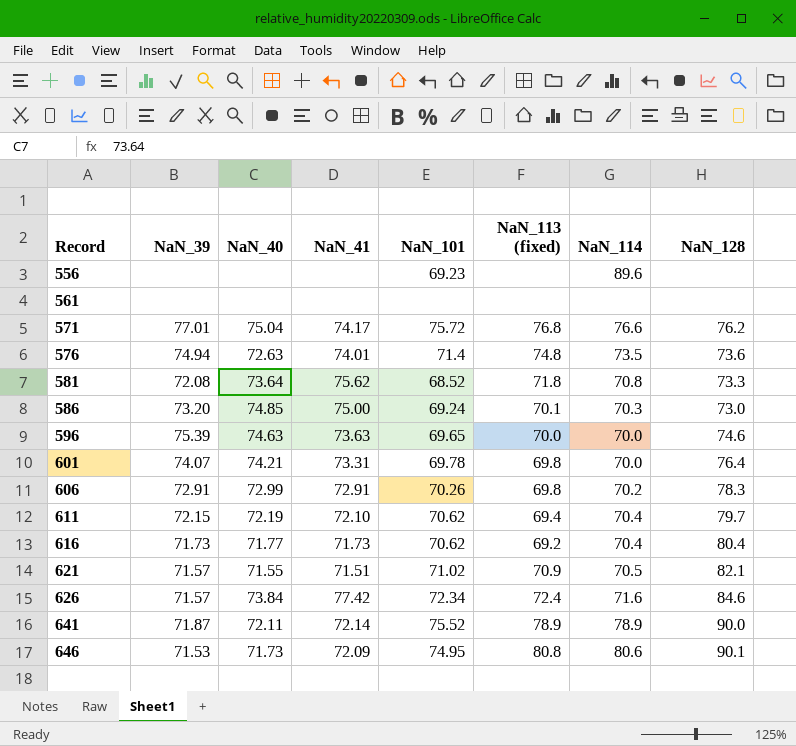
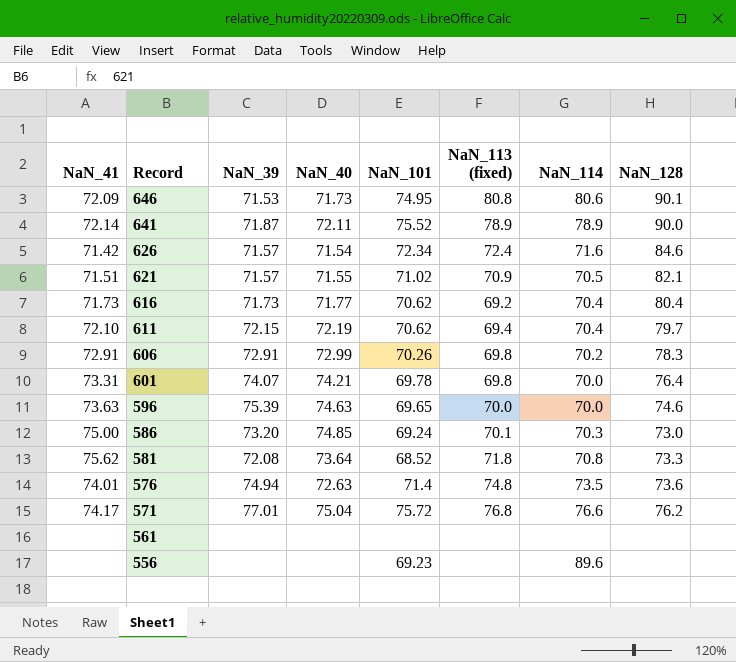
row order: Record ascending -> Record descending
column NaN_41 | position: 4 -> 1
626 | NaN_41: 77.42 -> 71.42
626 | NaN_40: 73.84 -> 71.54

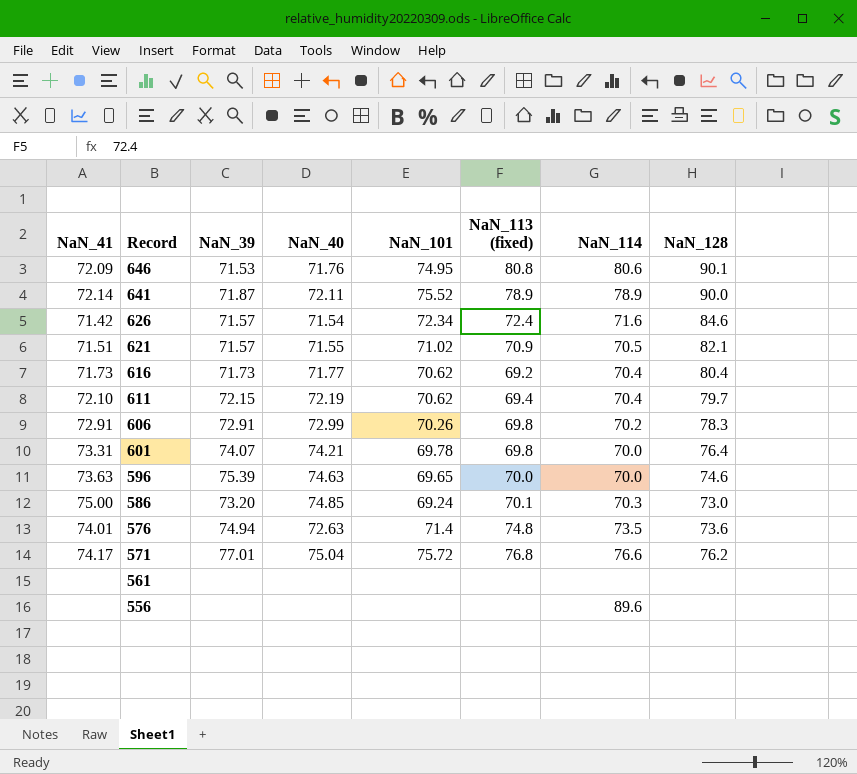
row 581: 75.62 | 72.08 | 73.64 | 68.52 | 71.8 | 70.8 | 73.3 -> none
646 | NaN_40: 71.73 -> 71.76
556 | NaN_101: 69.23 -> none

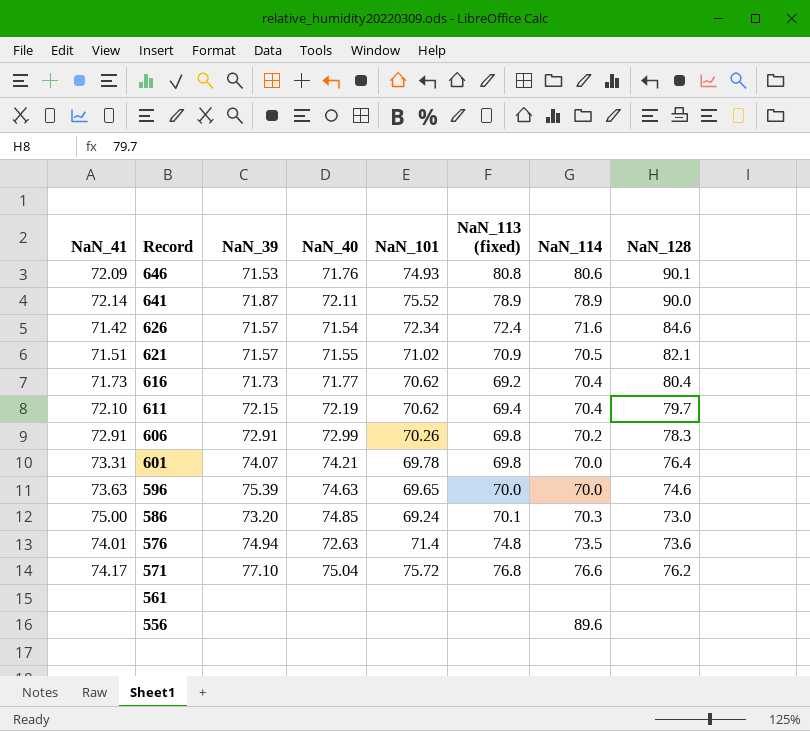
646 | NaN_101: 74.95 -> 74.93
571 | NaN_39: 77.01 -> 77.10

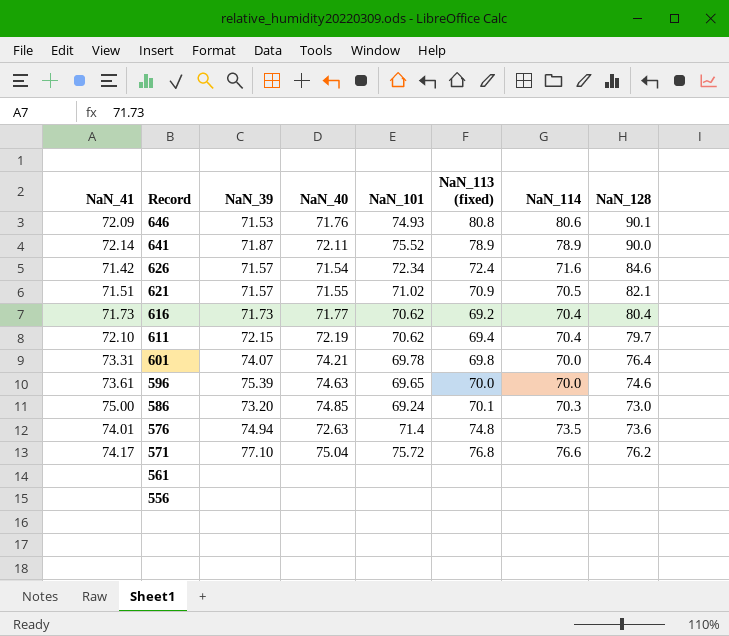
row 606: 72.91 | 72.91 | 72.99 | 70.26 | 69.8 | 70.2 | 78.3 -> none
596 | NaN_41: 73.63 -> 73.61
556 | NaN_114: 89.6 -> none

